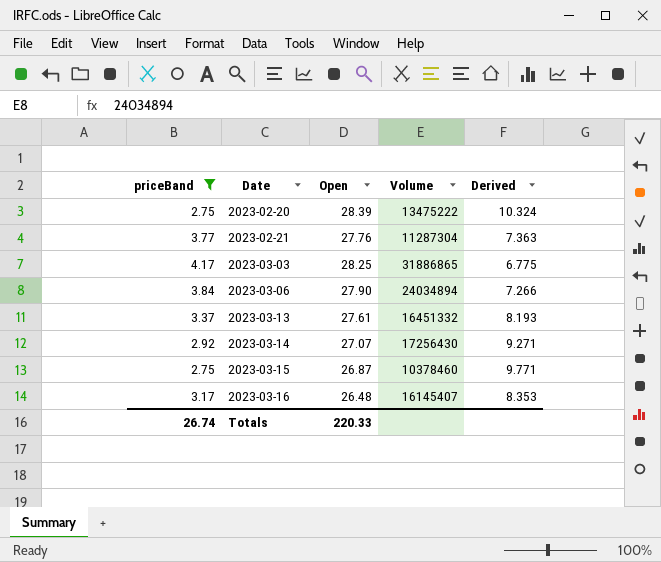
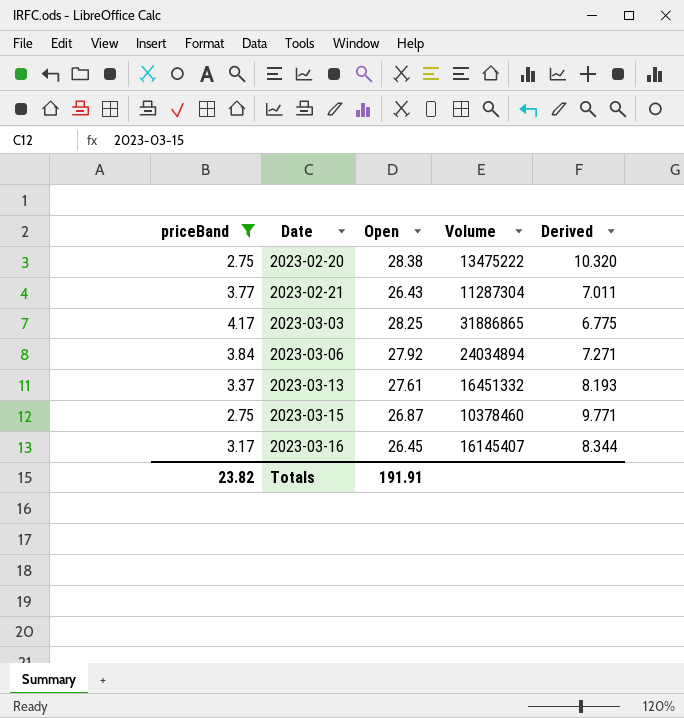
row 2023-03-14: 2.92 | 27.07 | 17256430 | 9.271 -> none
2023-02-20 | Open: 28.39 -> 28.38
2023-02-20 | Derived: 10.324 -> 10.320
2023-02-21 | Open: 27.76 -> 26.43
2023-02-21 | Derived: 7.363 -> 7.011
2023-03-06 | Open: 27.90 -> 27.92
2023-03-06 | Derived: 7.266 -> 7.271
2023-03-16 | Open: 26.48 -> 26.45
2023-03-16 | Derived: 8.353 -> 8.344
Totals | priceBand: 26.74 -> 23.82
Totals | Open: 220.33 -> 191.91

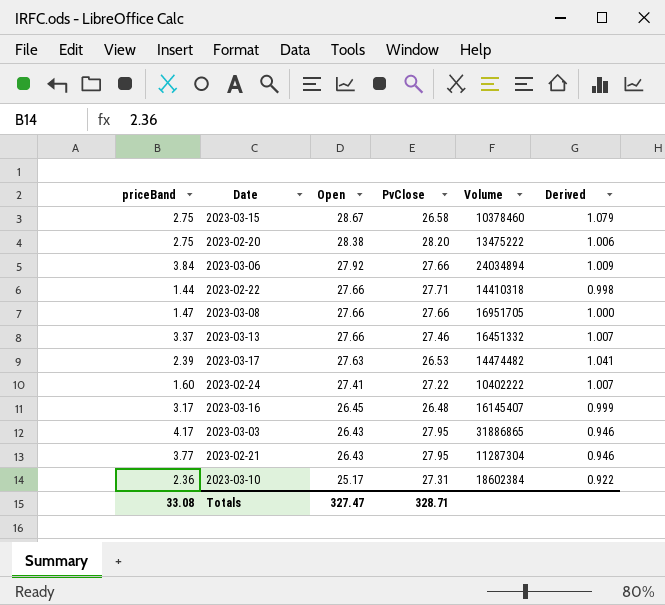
filter: priceBand >= 2.75 -> none
row order: Date ascending -> Open descending
column PvClose | position: none -> 4
column Derived | formula: [Open] / [priceBand] -> [Open] / [PvClose]
2023-03-15 | Open: 26.87 -> 28.67
2023-03-13 | Open: 27.61 -> 27.66
2023-03-03 | Open: 28.25 -> 26.43
Totals | priceBand: 23.82 -> 33.08
Totals | Open: 191.91 -> 327.47

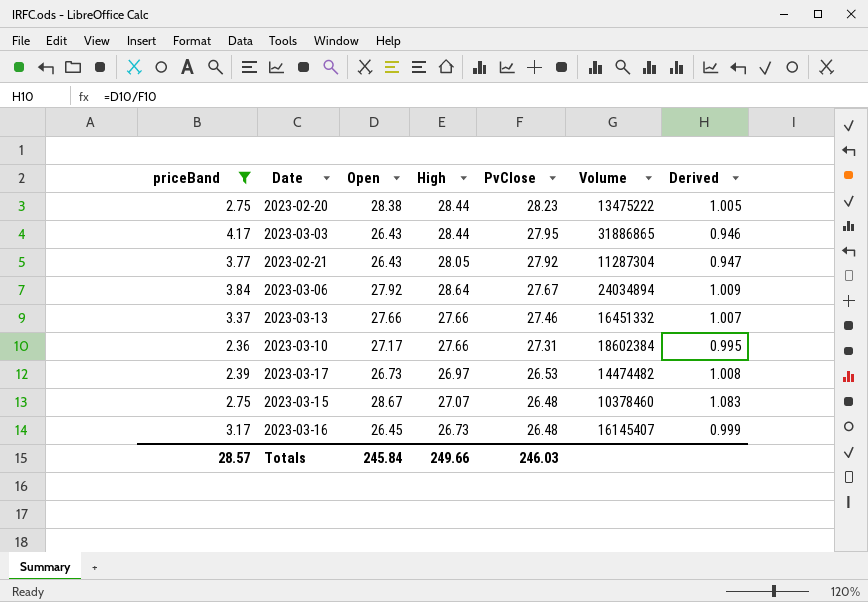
filter: none -> priceBand >= 2.36
row order: Open descending -> PvClose descending
column High | position: none -> 4
2023-02-20 | PvClose: 28.20 -> 28.23
2023-02-20 | Derived: 1.006 -> 1.005
2023-02-21 | PvClose: 27.95 -> 27.92
2023-02-21 | Derived: 0.946 -> 0.947
2023-03-06 | PvClose: 27.66 -> 27.67
2023-03-10 | Open: 25.17 -> 27.17
2023-03-10 | Derived: 0.922 -> 0.995
2023-03-17 | Open: 27.63 -> 26.73
2023-03-17 | Derived: 1.041 -> 1.008
2023-03-15 | PvClose: 26.58 -> 26.48
2023-03-15 | Derived: 1.079 -> 1.083
Totals | priceBand: 33.08 -> 28.57
Totals | Open: 327.47 -> 245.84
Totals | PvClose: 328.71 -> 246.03

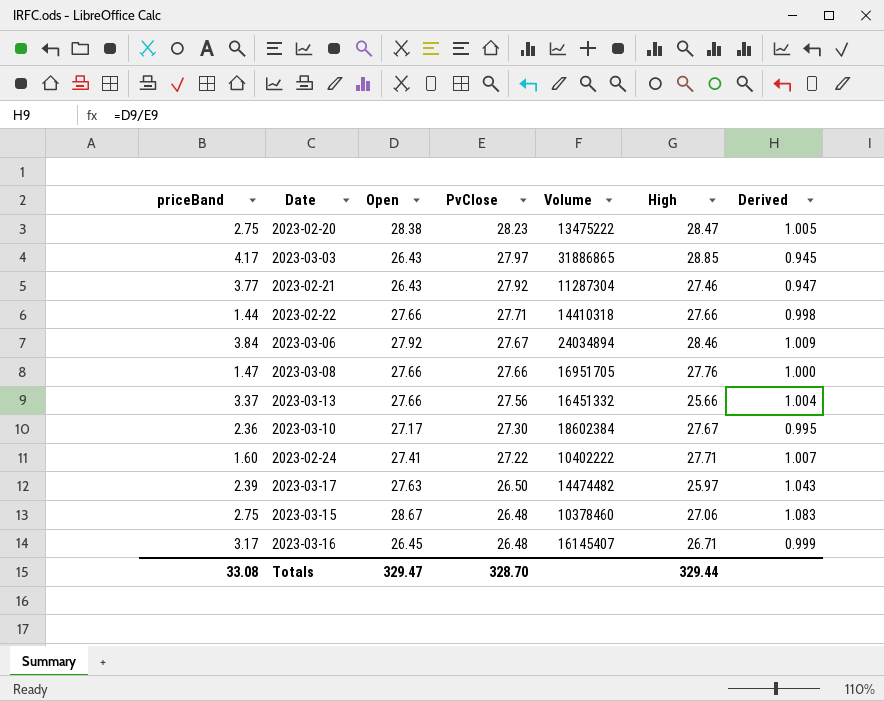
filter: priceBand >= 2.36 -> none
column High | position: 4 -> 6
2023-02-20 | High: 28.44 -> 28.47
2023-03-03 | PvClose: 27.95 -> 27.97
2023-03-03 | High: 28.44 -> 28.85
2023-03-03 | Derived: 0.946 -> 0.945
2023-02-21 | High: 28.05 -> 27.46
2023-03-06 | High: 28.64 -> 28.46
2023-03-13 | PvClose: 27.46 -> 27.56
2023-03-13 | High: 27.66 -> 25.66
2023-03-13 | Derived: 1.007 -> 1.004
2023-03-10 | PvClose: 27.31 -> 27.30
2023-03-10 | High: 27.66 -> 27.67
2023-03-17 | Open: 26.73 -> 27.63
2023-03-17 | PvClose: 26.53 -> 26.50
2023-03-17 | High: 26.97 -> 25.97
2023-03-17 | Derived: 1.008 -> 1.043
2023-03-15 | High: 27.07 -> 27.06
2023-03-16 | High: 26.73 -> 26.71
Totals | priceBand: 28.57 -> 33.08
Totals | Open: 245.84 -> 329.47
Totals | PvClose: 246.03 -> 328.70
Totals | High: 249.66 -> 329.44

